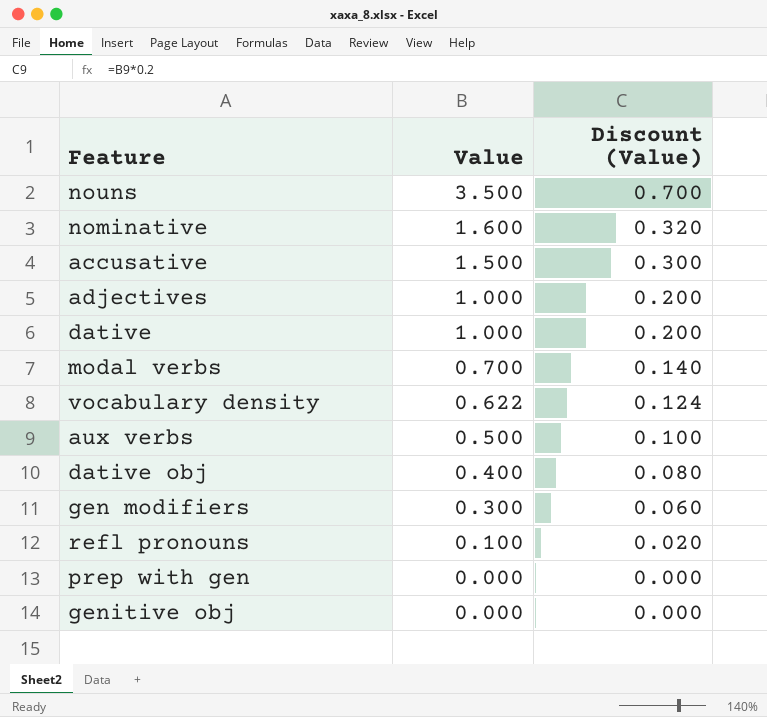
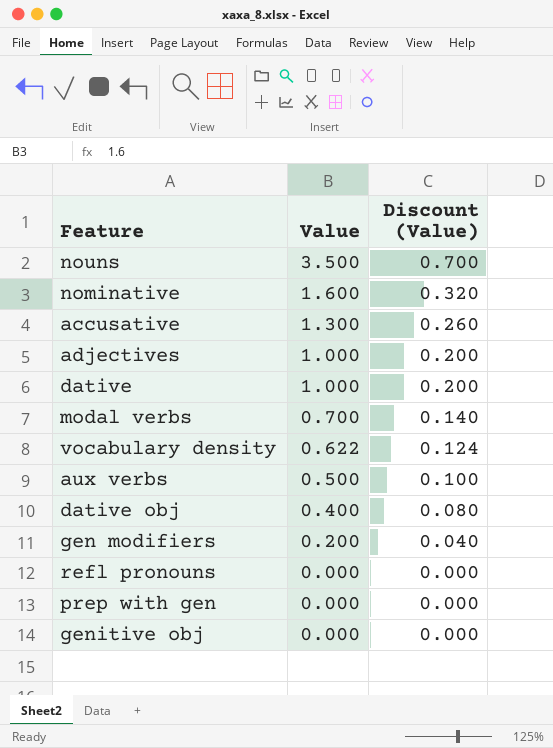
accusative | Value: 1.500 -> 1.300
accusative | Discount (Value): 0.300 -> 0.260
gen modifiers | Value: 0.300 -> 0.200
gen modifiers | Discount (Value): 0.060 -> 0.040
refl pronouns | Value: 0.100 -> 0.000
refl pronouns | Discount (Value): 0.020 -> 0.000

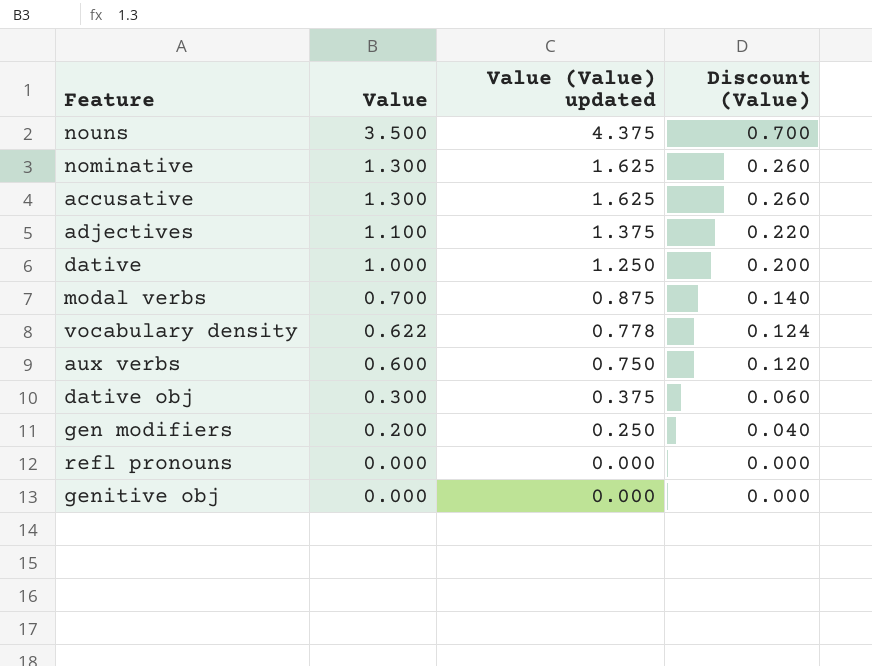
column Value (Value) updated | formula: none -> [Value] * 1.25
row prep with gen: 0.000 | 0.000 -> none
nominative | Value: 1.600 -> 1.300
nominative | Discount (Value): 0.320 -> 0.260
adjectives | Value: 1.000 -> 1.100
adjectives | Discount (Value): 0.200 -> 0.220
aux verbs | Value: 0.500 -> 0.600
aux verbs | Discount (Value): 0.100 -> 0.120
dative obj | Value: 0.400 -> 0.300
dative obj | Discount (Value): 0.080 -> 0.060

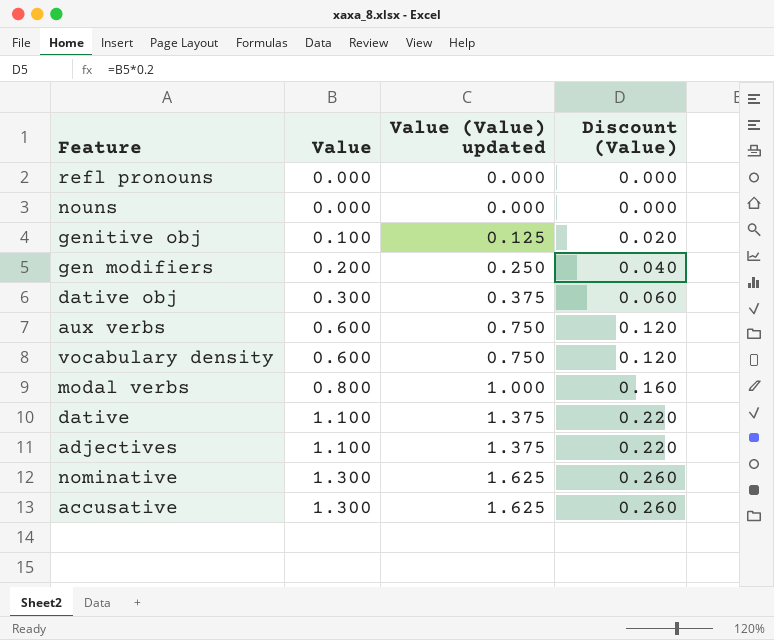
row order: Value descending -> Value ascending
nouns | Value: 3.500 -> 0.000
nouns | Value (Value) updated: 4.375 -> 0.000
nouns | Discount (Value): 0.700 -> 0.000
genitive obj | Value: 0.000 -> 0.100
genitive obj | Value (Value) updated: 0.000 -> 0.125
genitive obj | Discount (Value): 0.000 -> 0.020
vocabulary density | Value: 0.622 -> 0.600
vocabulary density | Value (Value) updated: 0.778 -> 0.750
vocabulary density | Discount (Value): 0.124 -> 0.120
modal verbs | Value: 0.700 -> 0.800
modal verbs | Value (Value) updated: 0.875 -> 1.000
modal verbs | Discount (Value): 0.140 -> 0.160
dative | Value: 1.000 -> 1.100
dative | Value (Value) updated: 1.250 -> 1.375
dative | Discount (Value): 0.200 -> 0.220

